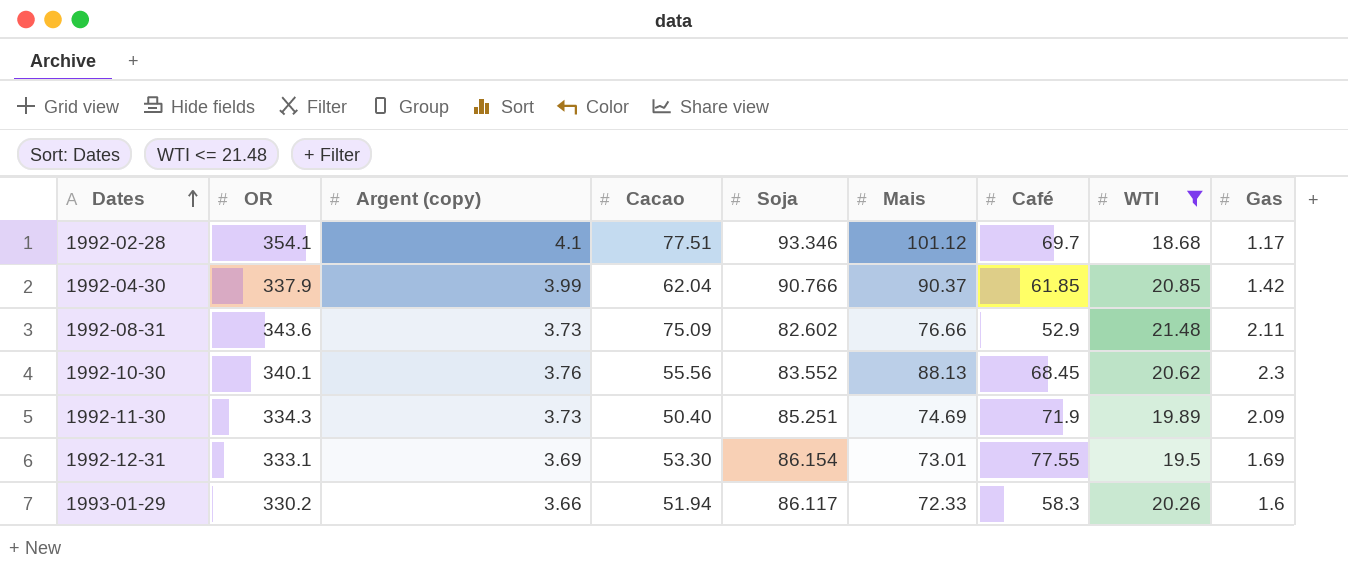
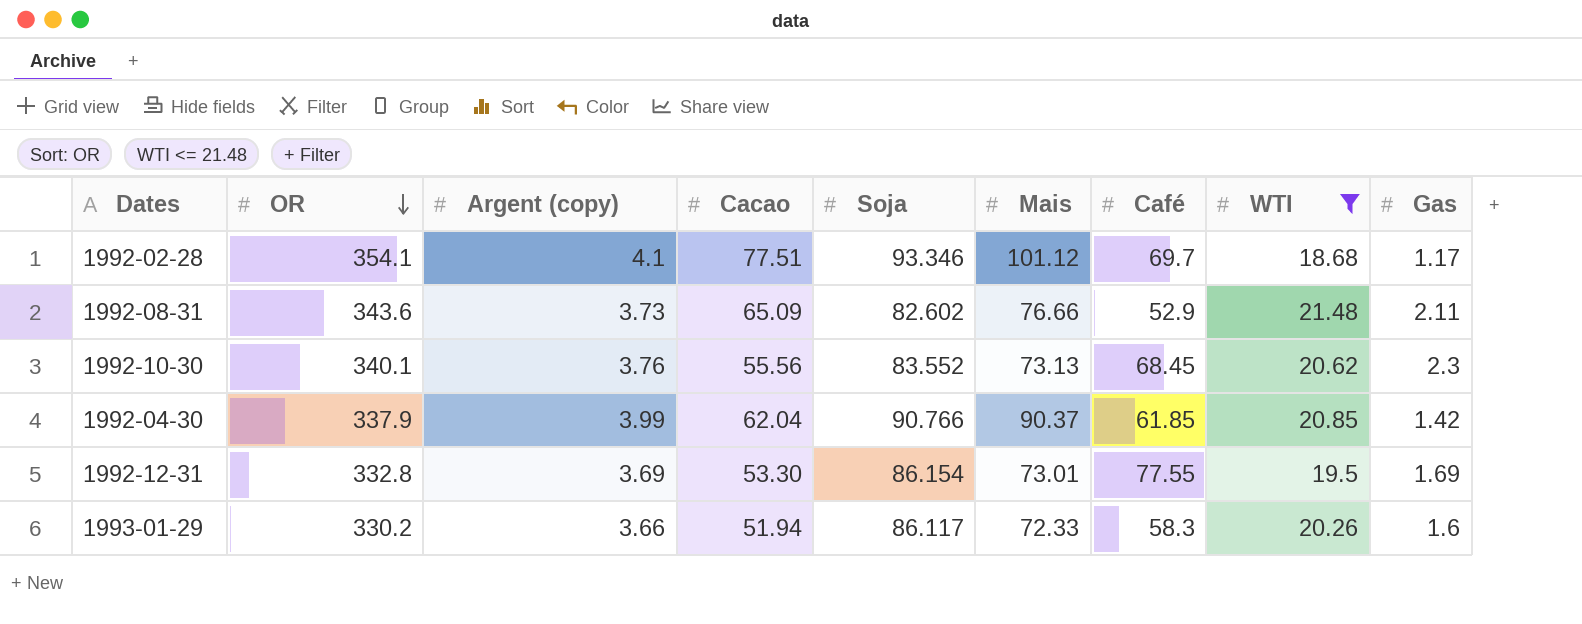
row order: Dates ascending -> OR descending
row 1992-11-30: 334.3 | 3.73 | 50.40 | 85.251 | 74.69 | 71.9 | 19.89 | 2.09 -> none
1992-08-31 | Cacao: 75.09 -> 65.09
1992-10-30 | Mais: 88.13 -> 73.13
1992-12-31 | OR: 333.1 -> 332.8

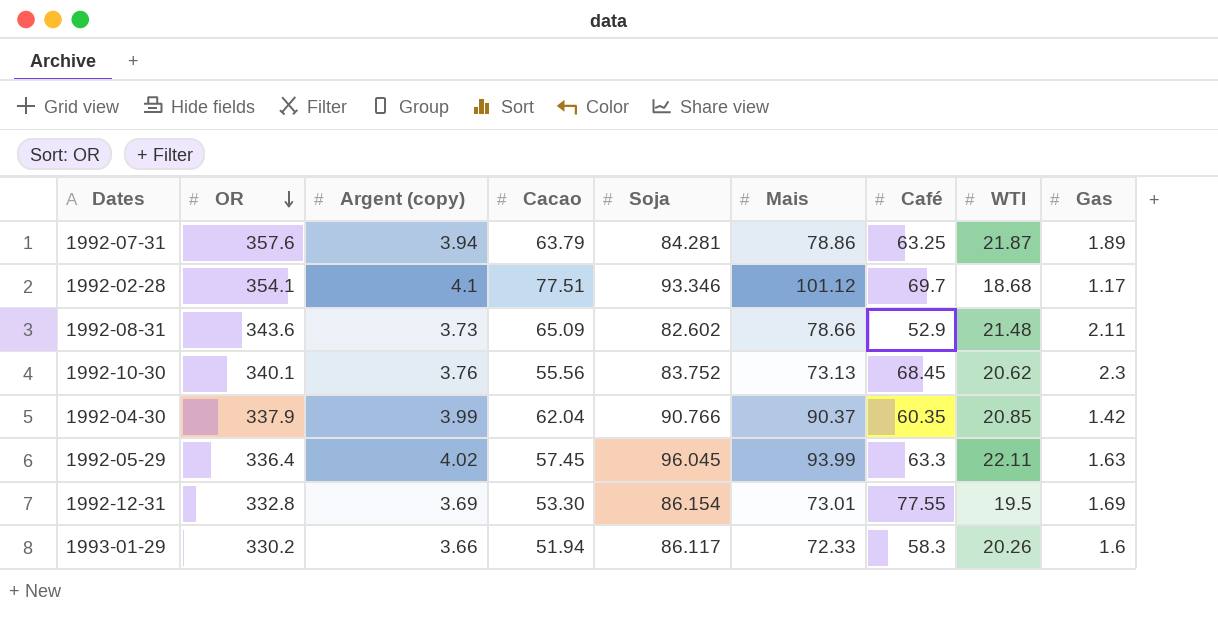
filter: WTI <= 21.48 -> none
1992-08-31 | Mais: 76.66 -> 78.66
1992-10-30 | Soja: 83.552 -> 83.752
1992-04-30 | Café: 61.85 -> 60.35

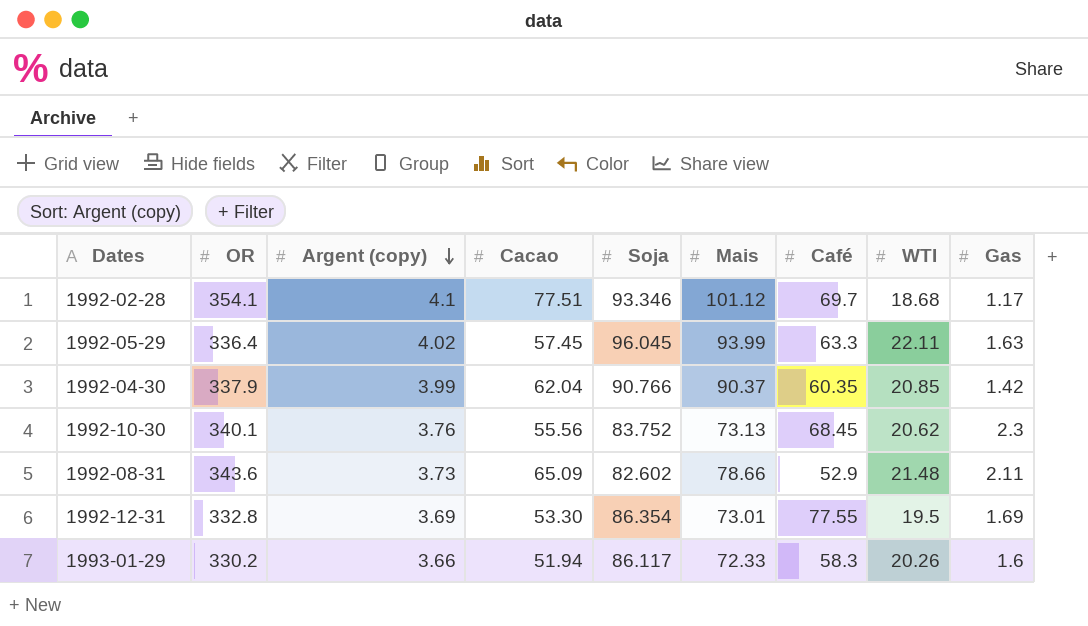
row order: OR descending -> Argent (copy) descending
row 1992-07-31: 357.6 | 3.94 | 63.79 | 84.281 | 78.86 | 63.25 | 21.87 | 1.89 -> none
1992-12-31 | Soja: 86.154 -> 86.354

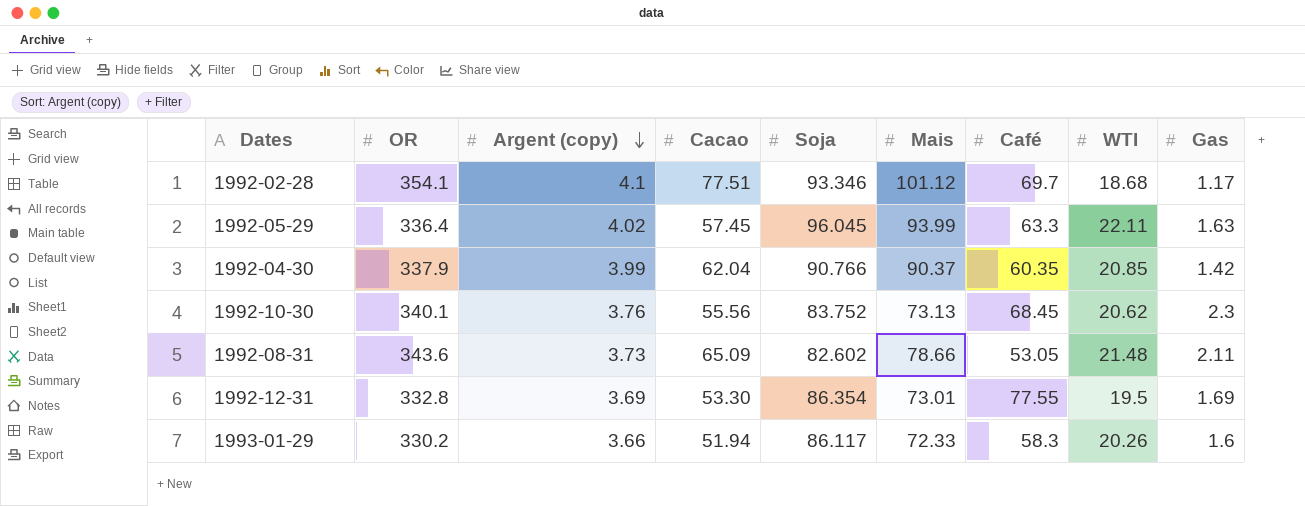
1992-08-31 | Café: 52.9 -> 53.05

